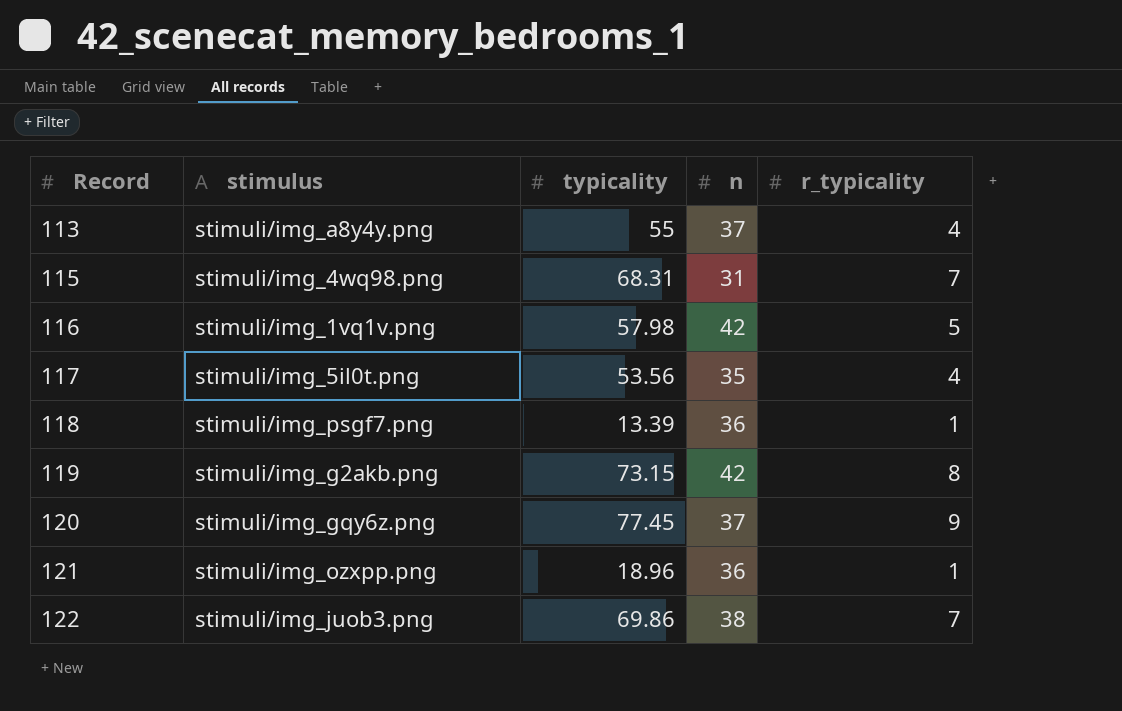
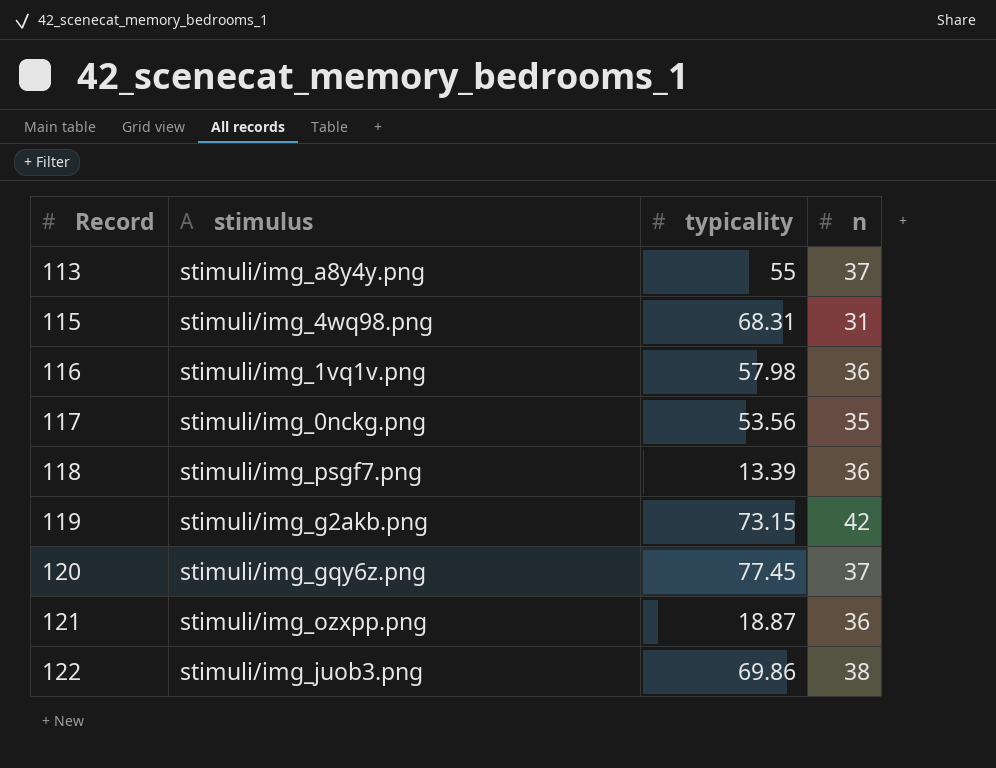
column r_typicality | position: 5 -> none
116 | n: 42 -> 36
117 | stimulus: stimuli/img_5il0t.png -> stimuli/img_0nckg.png
121 | typicality: 18.96 -> 18.87

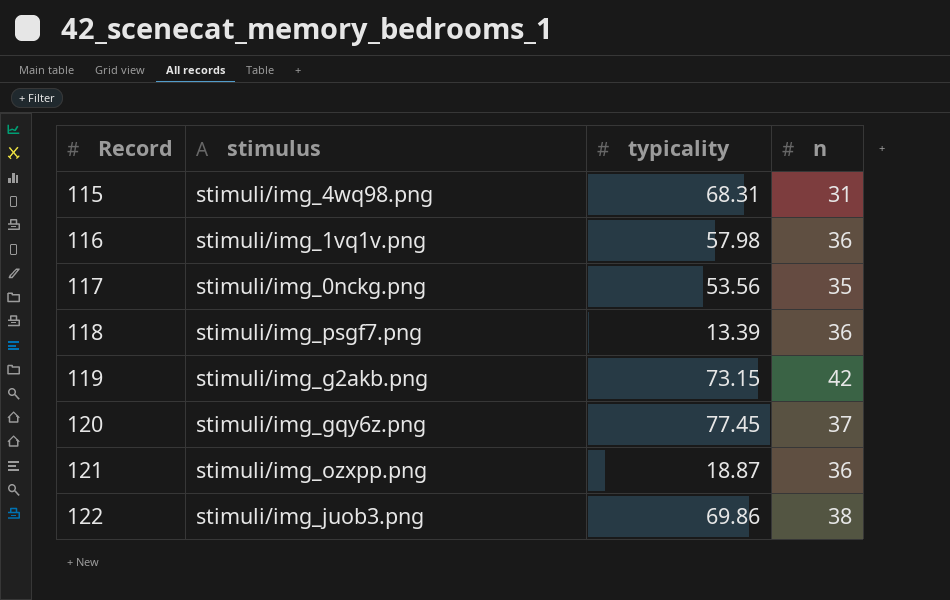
row 113: stimuli/img_a8y4y.png | 55 | 37 -> none

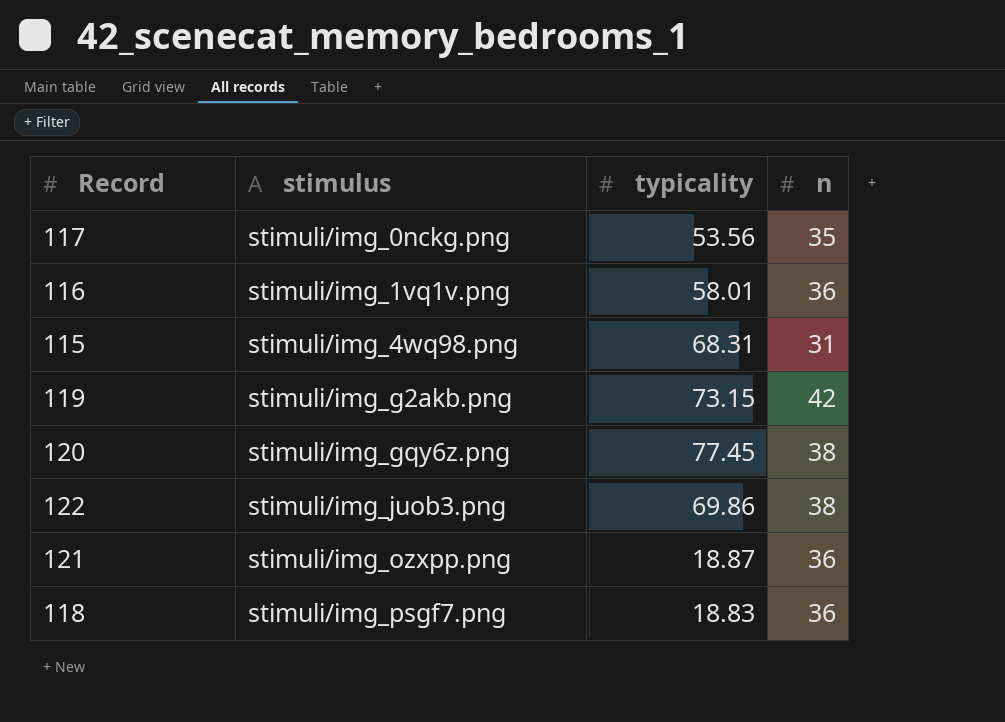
row order: Record ascending -> stimulus ascending
116 | typicality: 57.98 -> 58.01
120 | n: 37 -> 38
118 | typicality: 13.39 -> 18.83

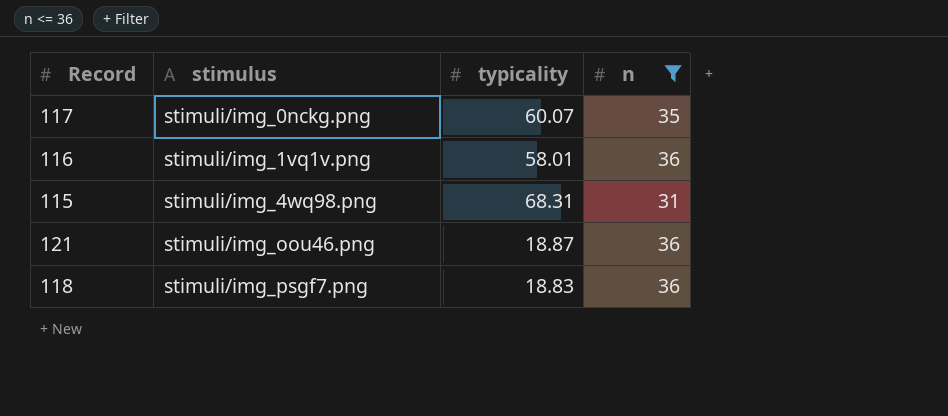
filter: none -> n <= 36
117 | typicality: 53.56 -> 60.07
121 | stimulus: stimuli/img_ozxpp.png -> stimuli/img_oou46.png

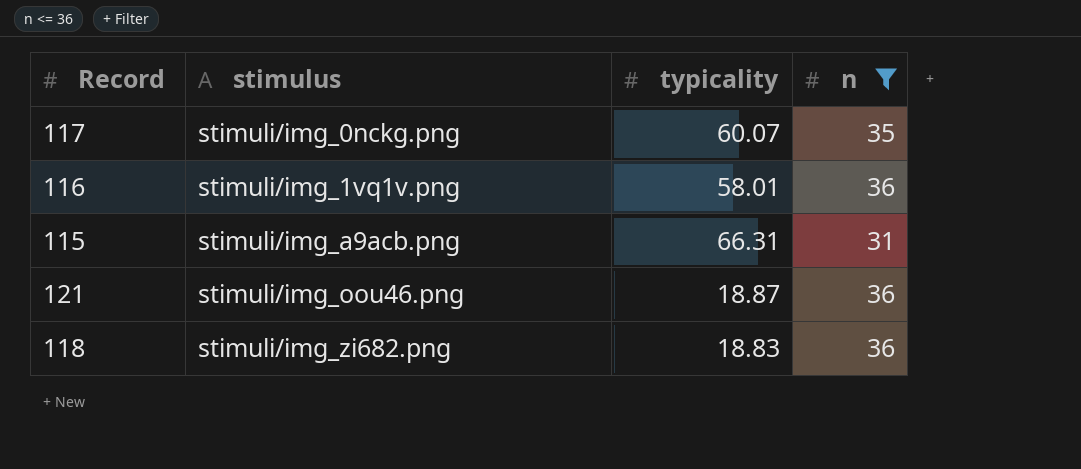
115 | stimulus: stimuli/img_4wq98.png -> stimuli/img_a9acb.png
115 | typicality: 68.31 -> 66.31
118 | stimulus: stimuli/img_psgf7.png -> stimuli/img_zi682.png

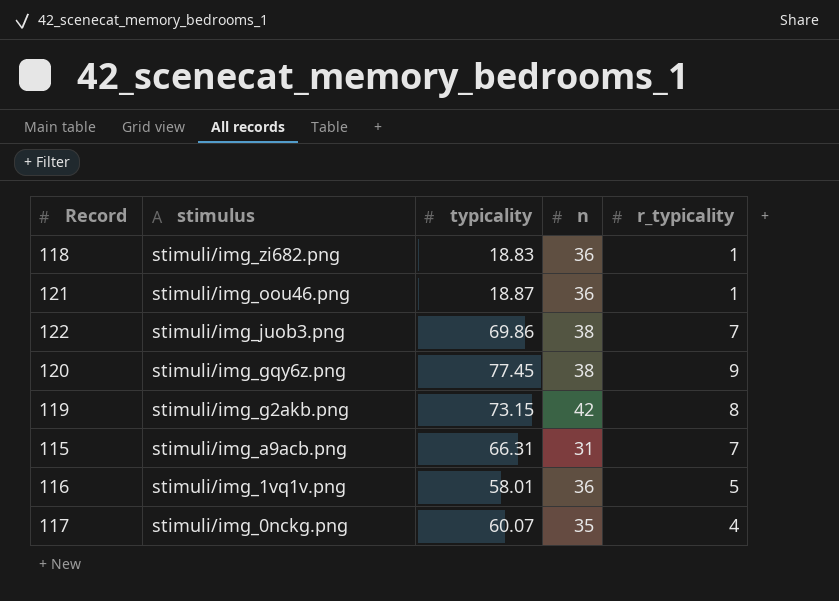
filter: n <= 36 -> none
row order: stimulus ascending -> stimulus descending
column r_typicality | position: none -> 5

